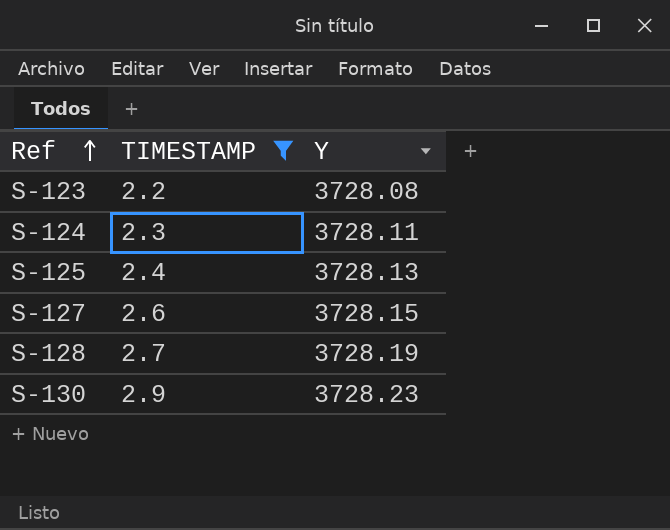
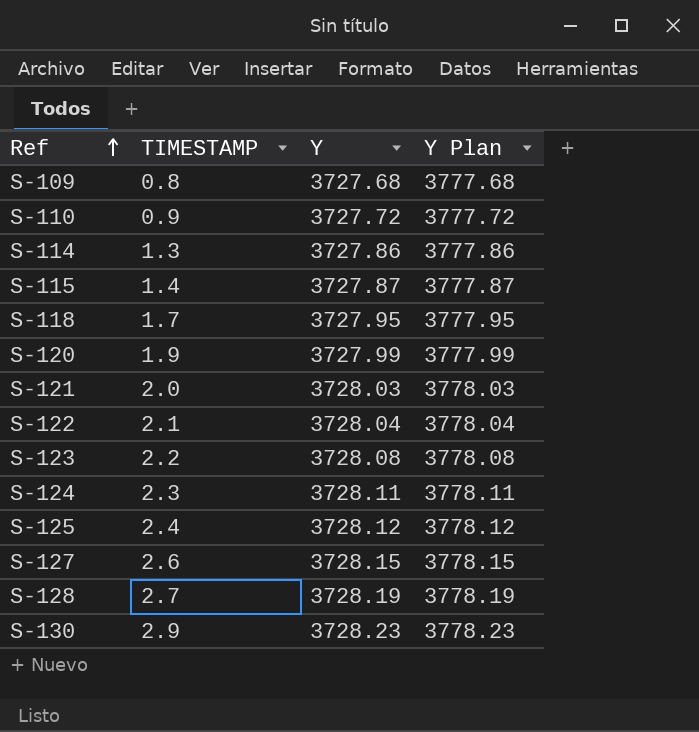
filter: TIMESTAMP >= 2.2 -> none
column Y Plan | formula: none -> [Y] + 50
S-125 | Y: 3728.13 -> 3728.12

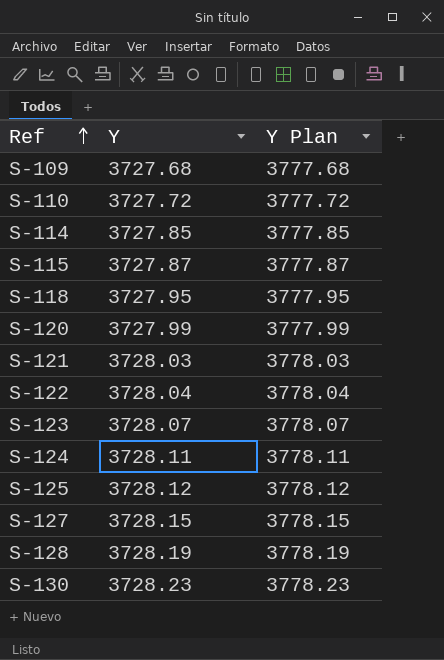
column TIMESTAMP | position: 2 -> none
S-114 | Y: 3727.86 -> 3727.85
S-114 | Y Plan: 3777.86 -> 3777.85
S-123 | Y: 3728.08 -> 3728.07
S-123 | Y Plan: 3778.08 -> 3778.07

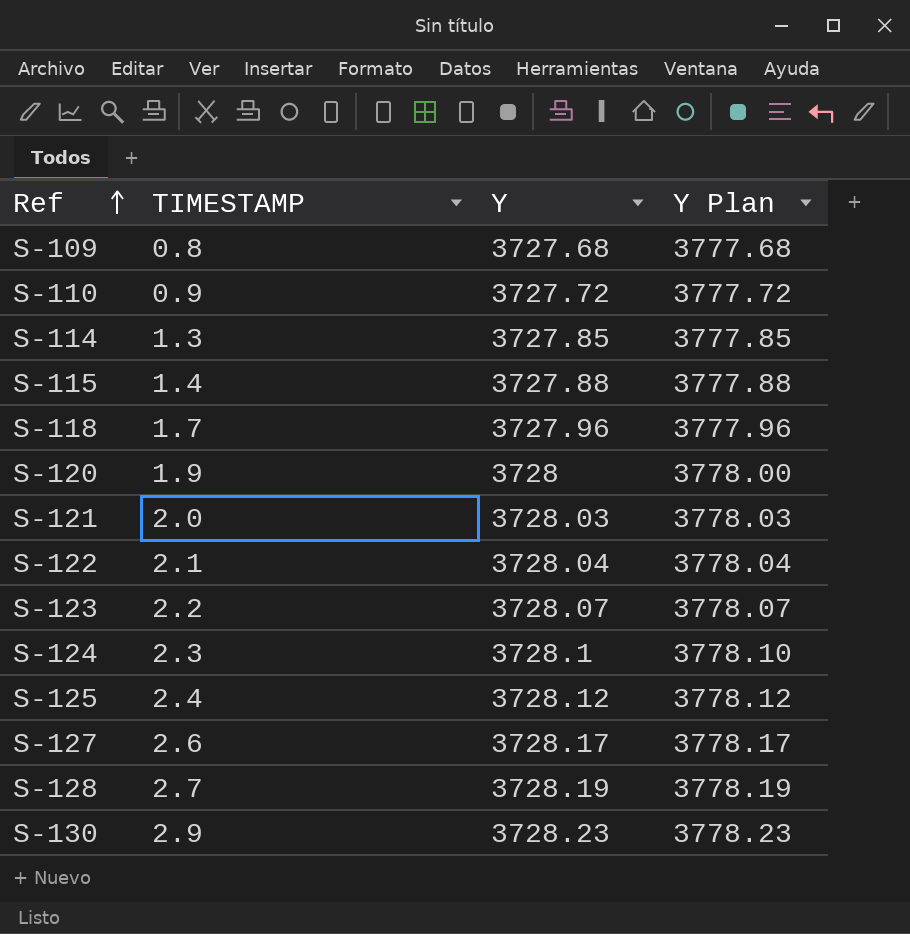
column TIMESTAMP | position: none -> 2
S-115 | Y: 3727.87 -> 3727.88
S-115 | Y Plan: 3777.87 -> 3777.88
S-118 | Y: 3727.95 -> 3727.96
S-118 | Y Plan: 3777.95 -> 3777.96
S-120 | Y: 3727.99 -> 3728
S-120 | Y Plan: 3777.99 -> 3778.00
S-124 | Y: 3728.11 -> 3728.1
S-124 | Y Plan: 3778.11 -> 3778.10
S-127 | Y: 3728.15 -> 3728.17
S-127 | Y Plan: 3778.15 -> 3778.17

